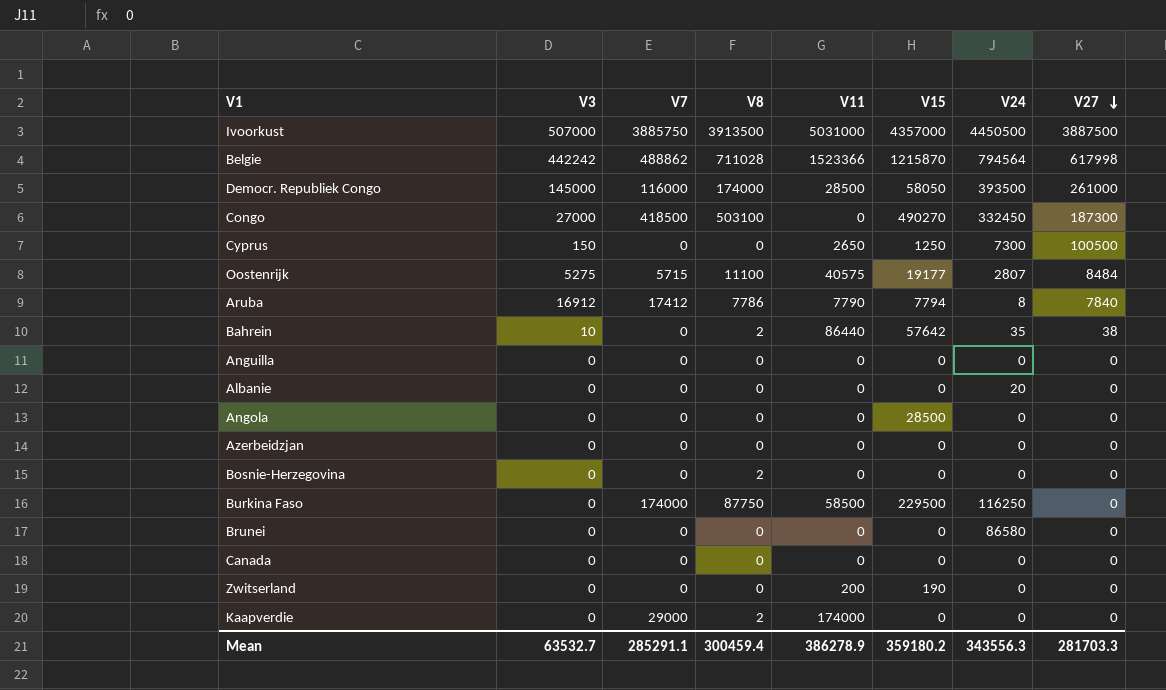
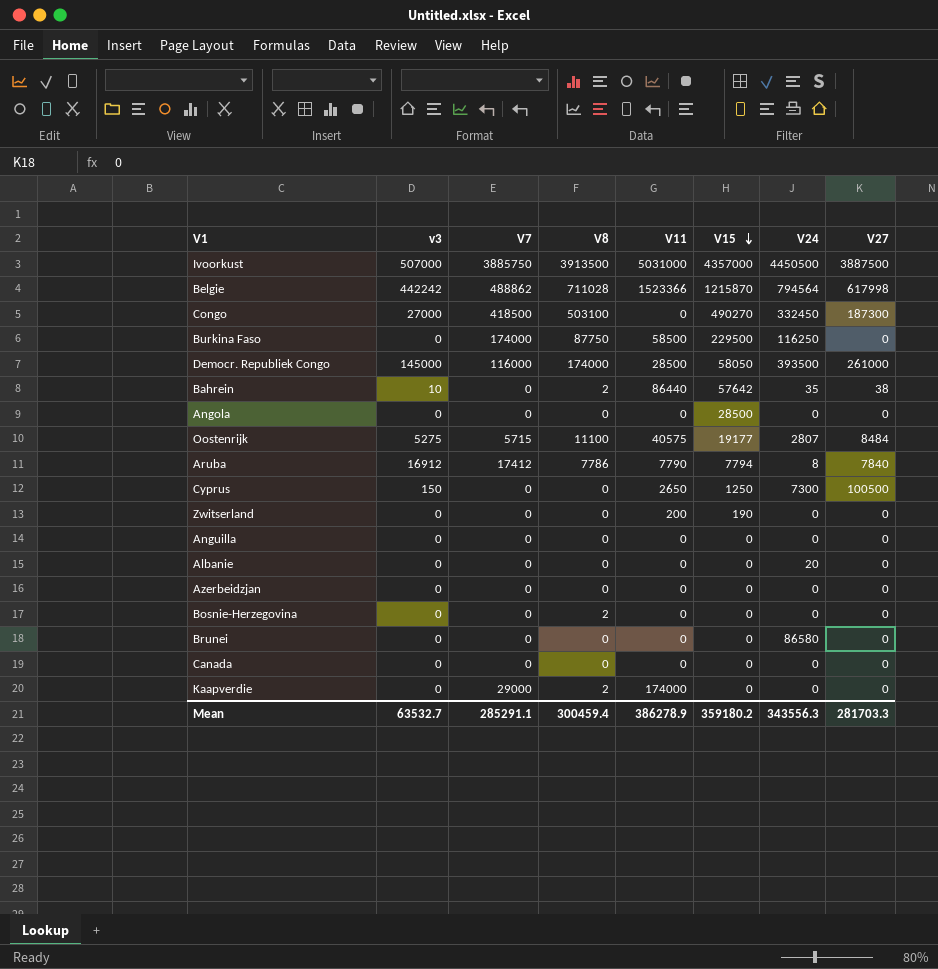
row order: V27 descending -> V15 descending
column name: V3 -> v3

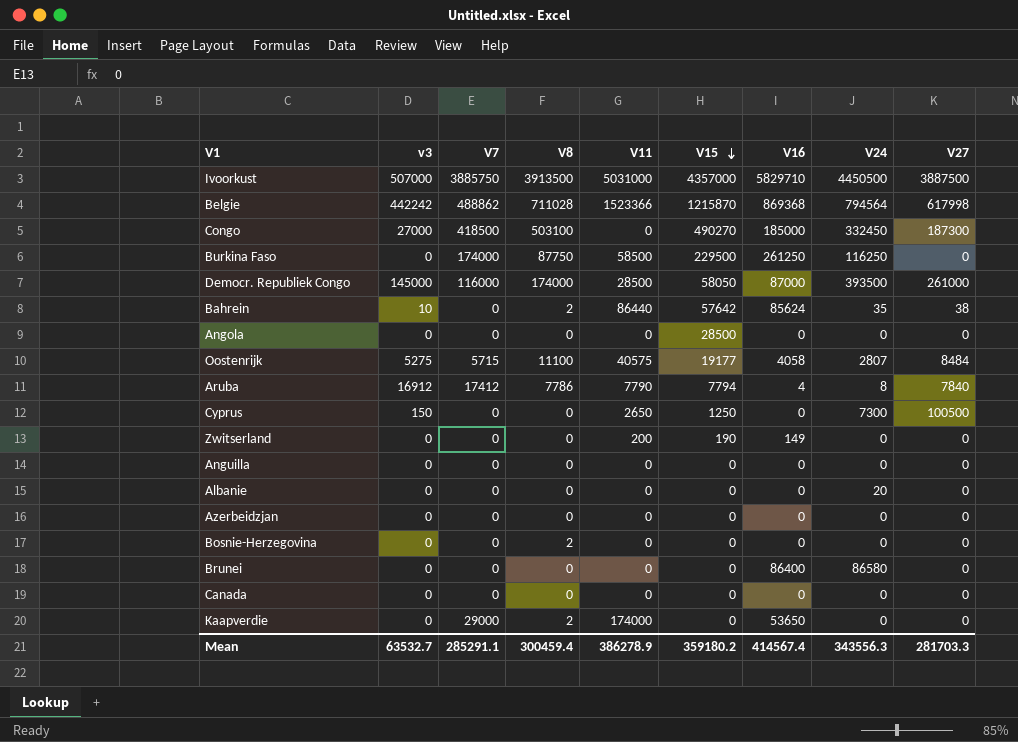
column V16 | position: none -> 7

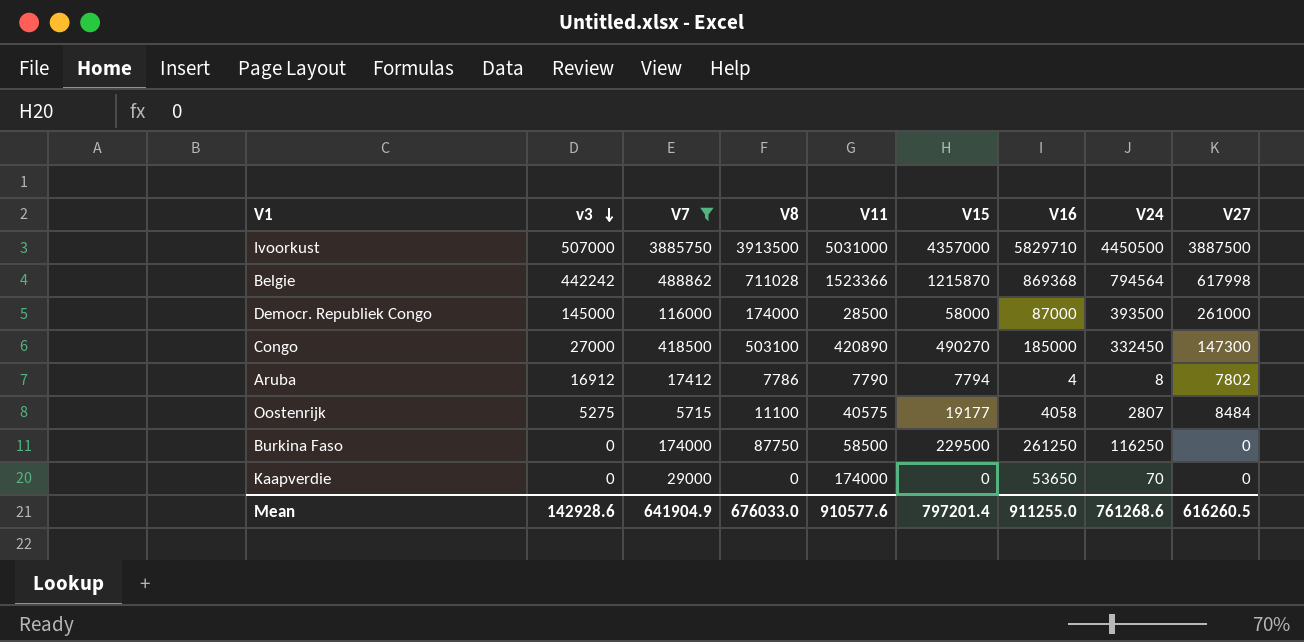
filter: none -> V7 != 0
row order: V15 descending -> v3 descending
Democr. Republiek Congo | V15: 58050 -> 58000
Congo | V11: 0 -> 420890
Congo | V27: 187300 -> 147300
Aruba | V27: 7840 -> 7802
Kaapverdie | V8: 2 -> 0
Kaapverdie | V24: 0 -> 70
Mean | v3: 63532.7 -> 142928.6
Mean | V7: 285291.1 -> 641904.9
Mean | V8: 300459.4 -> 676033.0
Mean | V11: 386278.9 -> 910577.6
Mean | V15: 359180.2 -> 797201.4
Mean | V16: 414567.4 -> 911255.0
Mean | V24: 343556.3 -> 761268.6
Mean | V27: 281703.3 -> 616260.5

